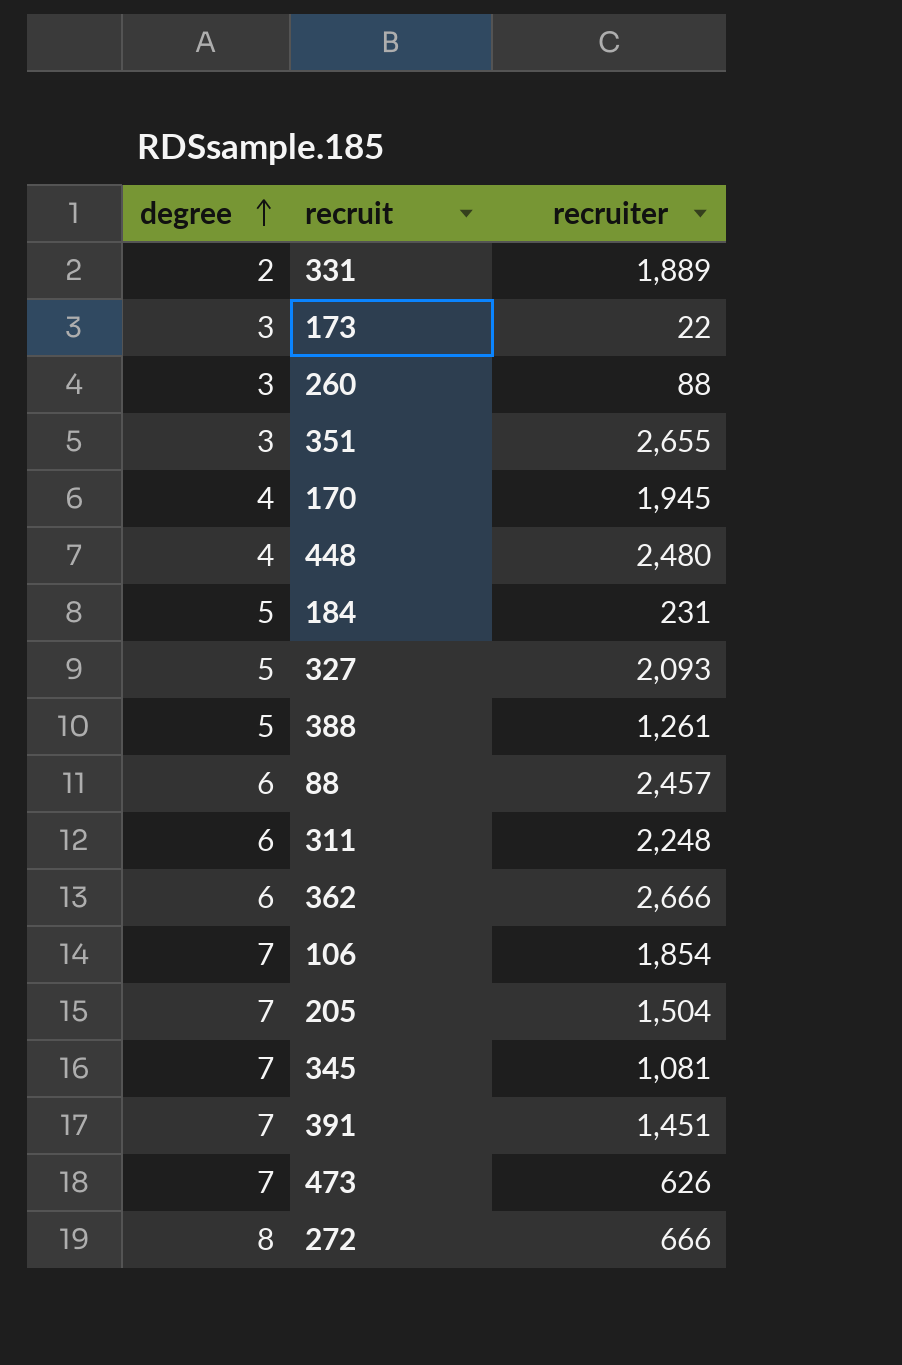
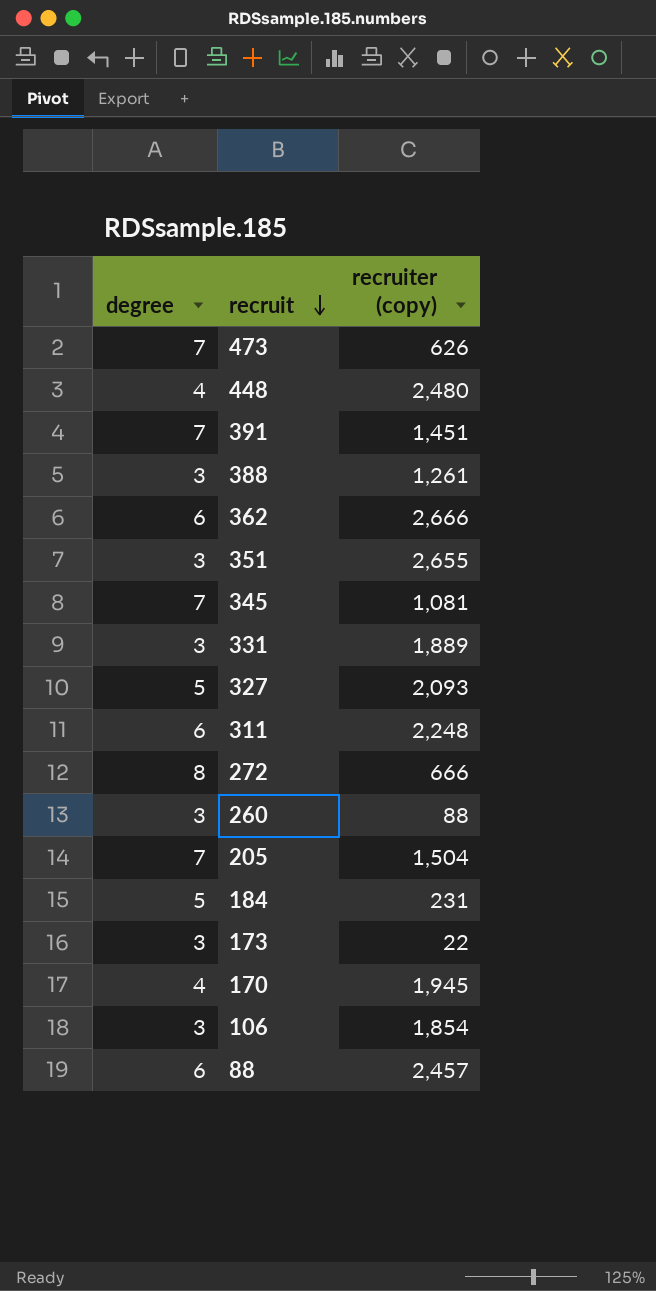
row order: degree ascending -> recruit descending
column name: recruiter -> recruiter (copy)
388 | degree: 5 -> 3
331 | degree: 2 -> 3
106 | degree: 7 -> 3

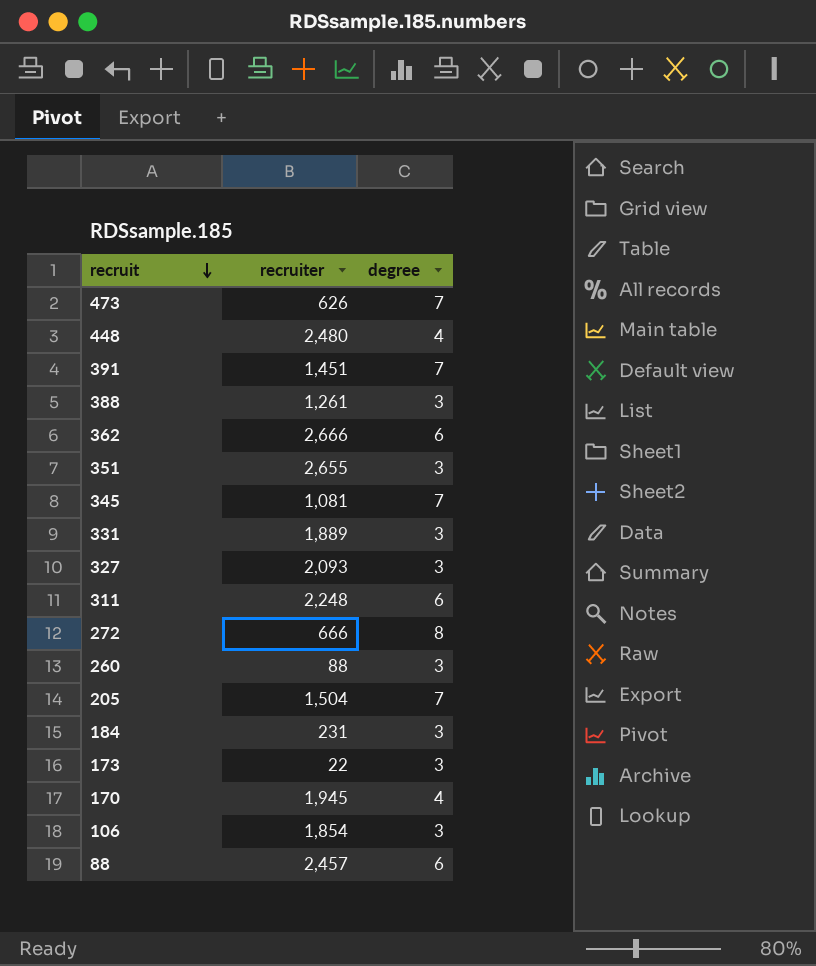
column name: recruiter (copy) -> recruiter
column degree | position: 1 -> 3
327 | degree: 5 -> 3
184 | degree: 5 -> 3

